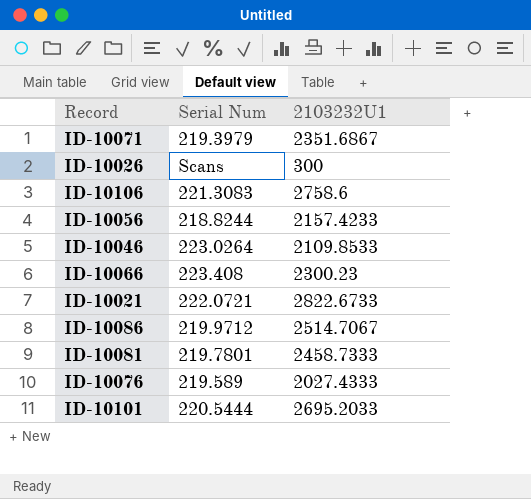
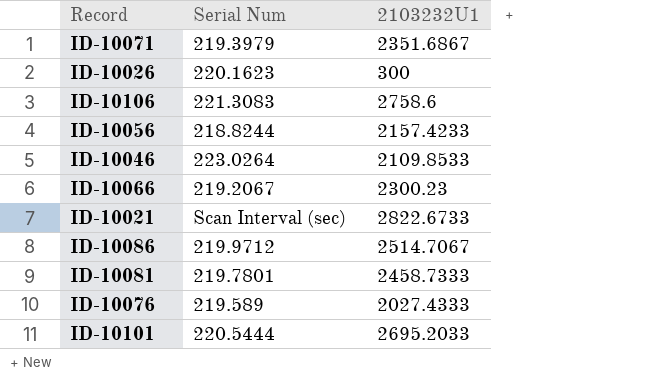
ID-10026 | Serial Num: Scans -> 220.1623
ID-10066 | Serial Num: 223.408 -> 219.2067
ID-10021 | Serial Num: 222.0721 -> Scan Interval (sec)

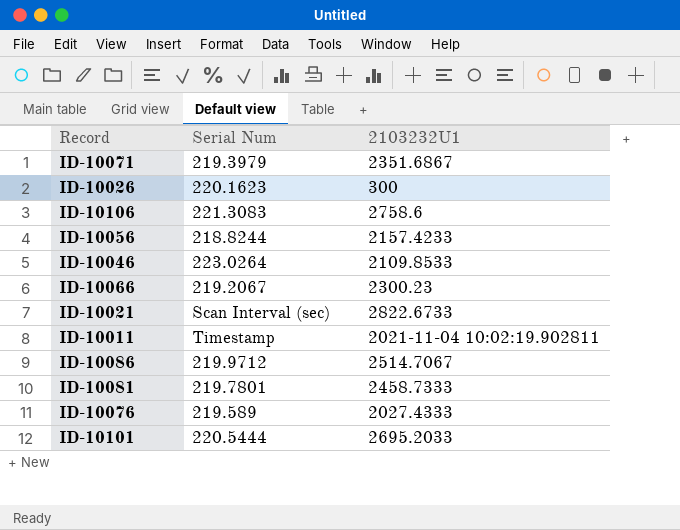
row ID-10011: none -> Timestamp | 2021-11-04 10:02:19.902811

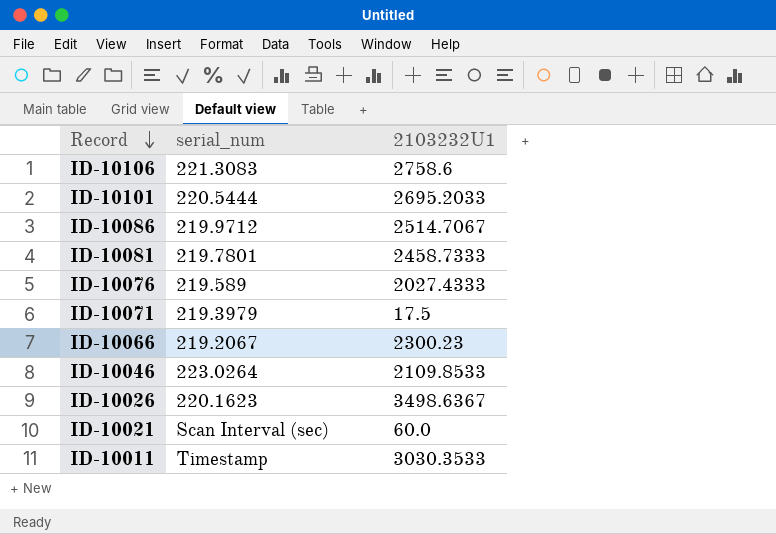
row order: none -> Record descending
column name: Serial Num -> serial_num
row ID-10056: 218.8244 | 2157.4233 -> none
ID-10071 | 2103232U1: 2351.6867 -> 17.5
ID-10026 | 2103232U1: 300 -> 3498.6367
ID-10021 | 2103232U1: 2822.6733 -> 60.0
ID-10011 | 2103232U1: 2021-11-04 10:02:19.902811 -> 3030.3533

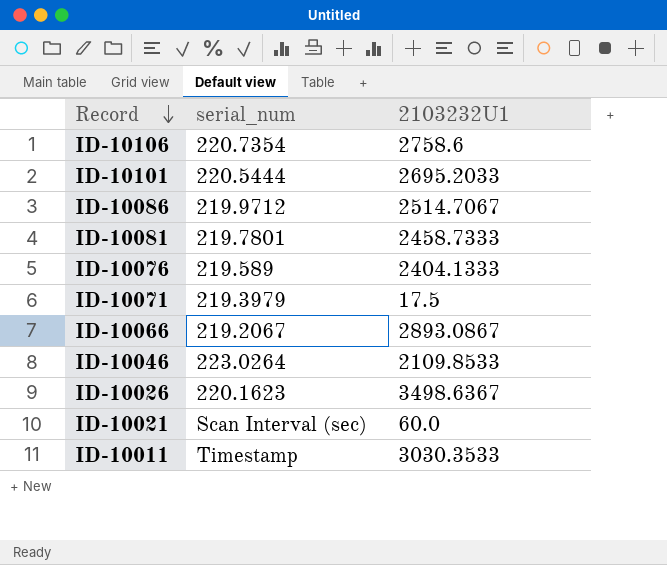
ID-10106 | serial_num: 221.3083 -> 220.7354
ID-10076 | 2103232U1: 2027.4333 -> 2404.1333
ID-10066 | 2103232U1: 2300.23 -> 2893.0867

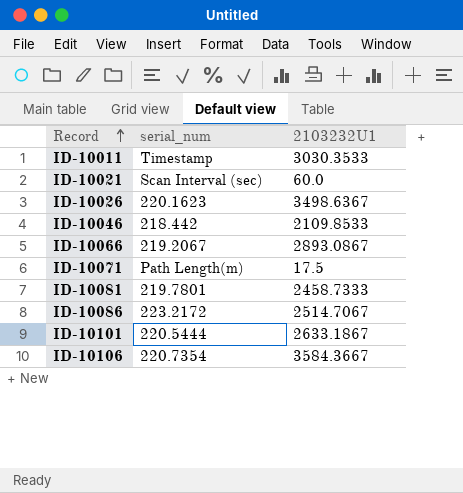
row order: Record descending -> Record ascending
row ID-10076: 219.589 | 2404.1333 -> none
ID-10046 | serial_num: 223.0264 -> 218.442
ID-10071 | serial_num: 219.3979 -> Path Length(m)
ID-10086 | serial_num: 219.9712 -> 223.2172
ID-10101 | 2103232U1: 2695.2033 -> 2633.1867
ID-10106 | 2103232U1: 2758.6 -> 3584.3667

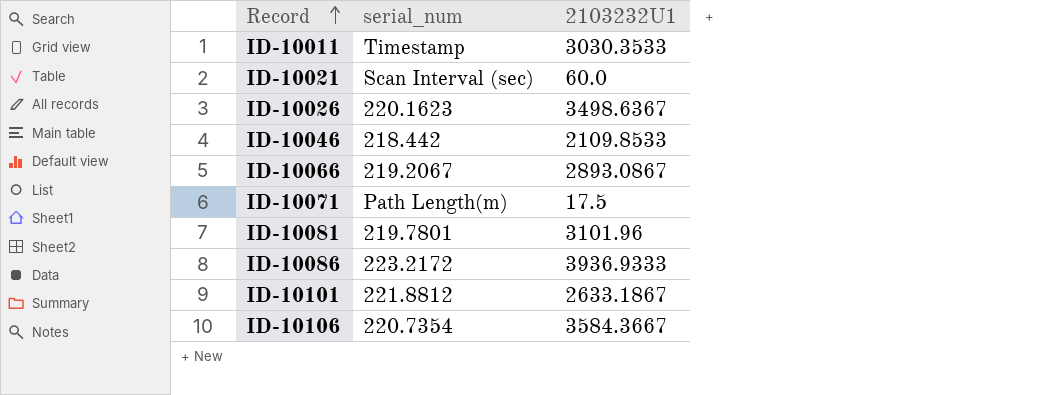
ID-10081 | 2103232U1: 2458.7333 -> 3101.96
ID-10086 | 2103232U1: 2514.7067 -> 3936.9333
ID-10101 | serial_num: 220.5444 -> 221.8812

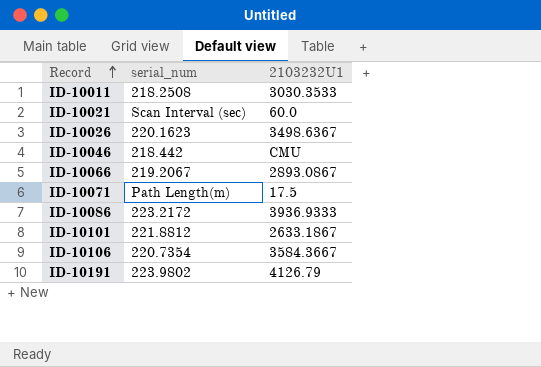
row ID-10081: 219.7801 | 3101.96 -> none
ID-10011 | serial_num: Timestamp -> 218.2508
ID-10046 | 2103232U1: 2109.8533 -> CMU
row ID-10191: none -> 223.9802 | 4126.79

